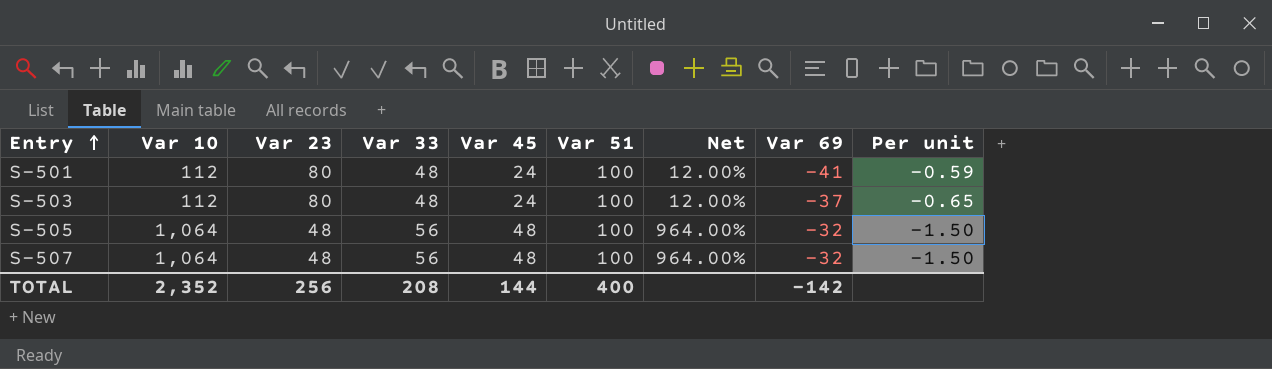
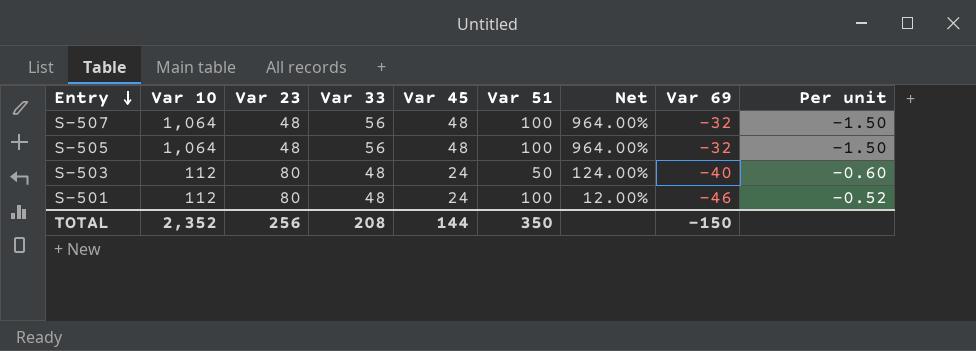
row order: Entry ascending -> Entry descending
S-503 | Var 51: 100 -> 50
S-503 | Net: 12.00% -> 124.00%
S-503 | Var 69: -37 -> -40
S-503 | Per unit: -0.65 -> -0.60
S-501 | Var 69: -41 -> -46
S-501 | Per unit: -0.59 -> -0.52
TOTAL | Var 51: 400 -> 350
TOTAL | Var 69: -142 -> -150

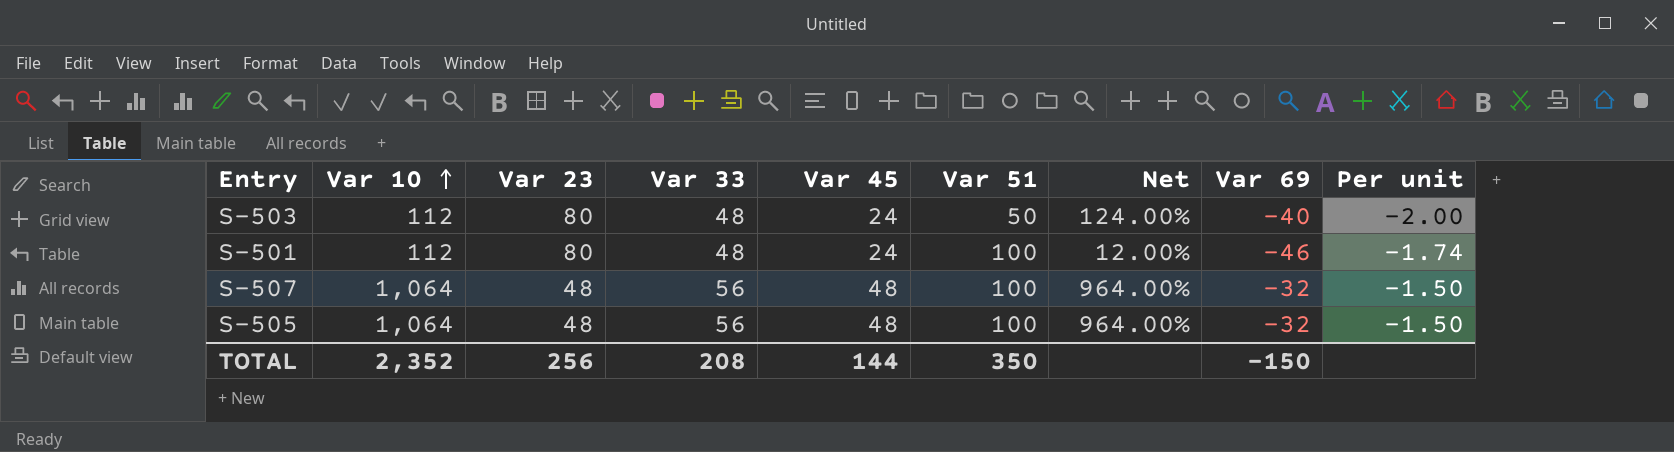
row order: Entry descending -> Var 10 ascending
column Per unit | formula: [Var 45] / [Var 69] -> [Var 23] / [Var 69]

